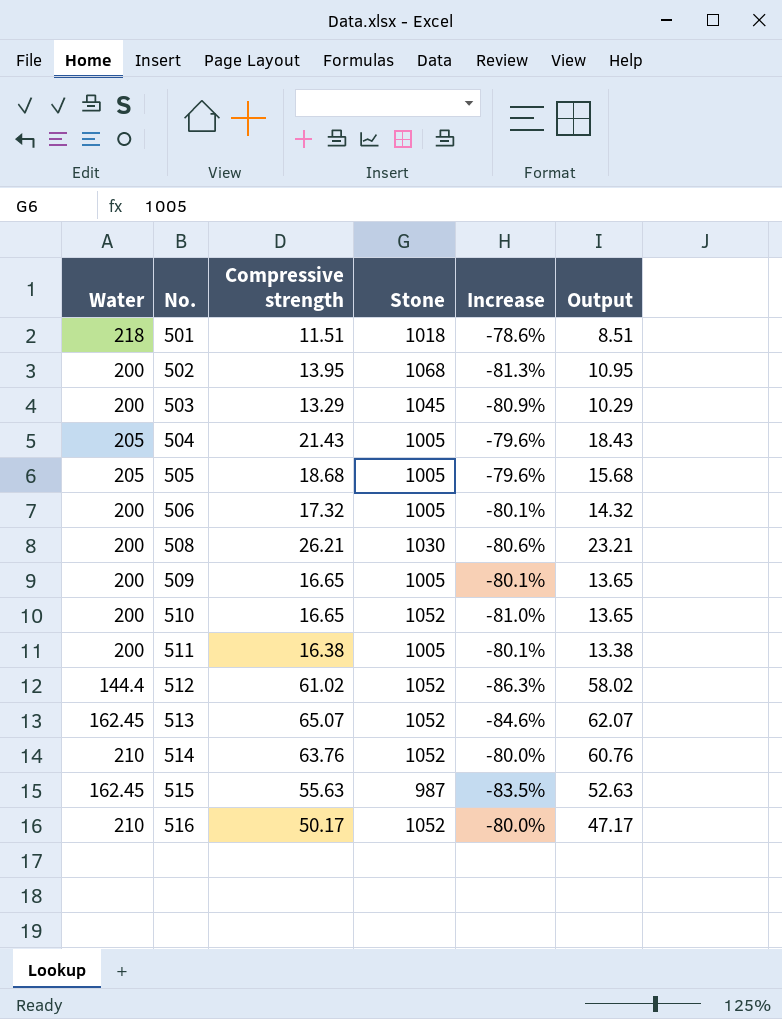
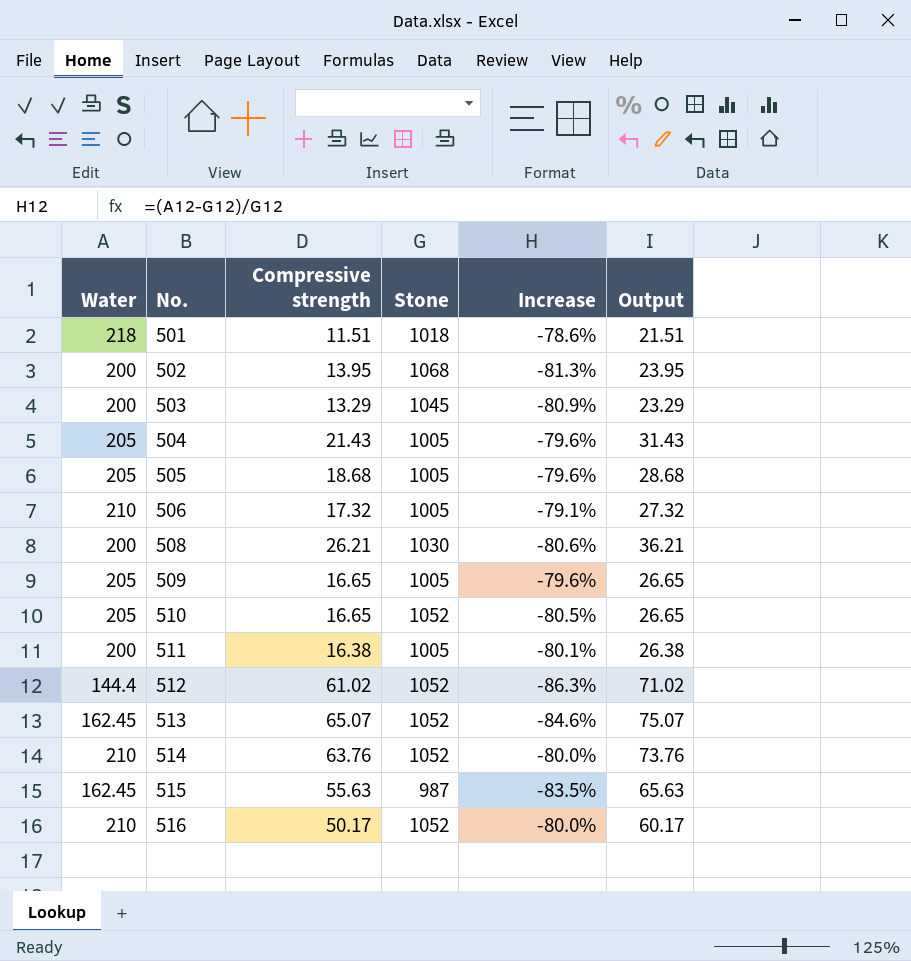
column Output | formula: [Compressive strength] - 3 -> [Compressive strength] + 10
506 | Water: 200 -> 210
506 | Increase: -80.1% -> -79.1%
509 | Water: 200 -> 205
509 | Increase: -80.1% -> -79.6%
510 | Water: 200 -> 205
510 | Increase: -81.0% -> -80.5%

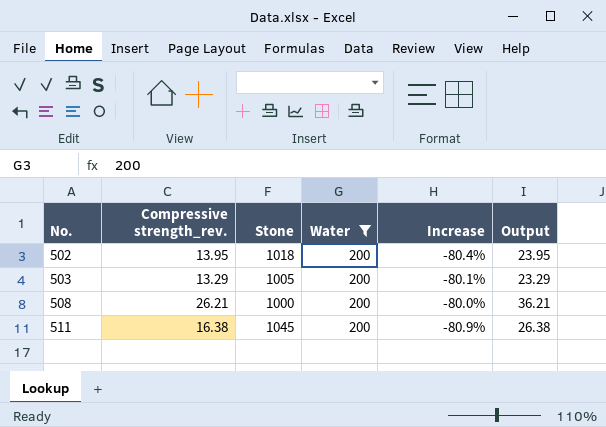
filter: none -> Water = 200
column name: Compressive strength -> Compressive strength_rev.
column Water | position: 1 -> 4
502 | Stone: 1068 -> 1018
502 | Increase: -81.3% -> -80.4%
503 | Stone: 1045 -> 1005
503 | Increase: -80.9% -> -80.1%
508 | Stone: 1030 -> 1000
508 | Increase: -80.6% -> -80.0%
511 | Stone: 1005 -> 1045
511 | Increase: -80.1% -> -80.9%

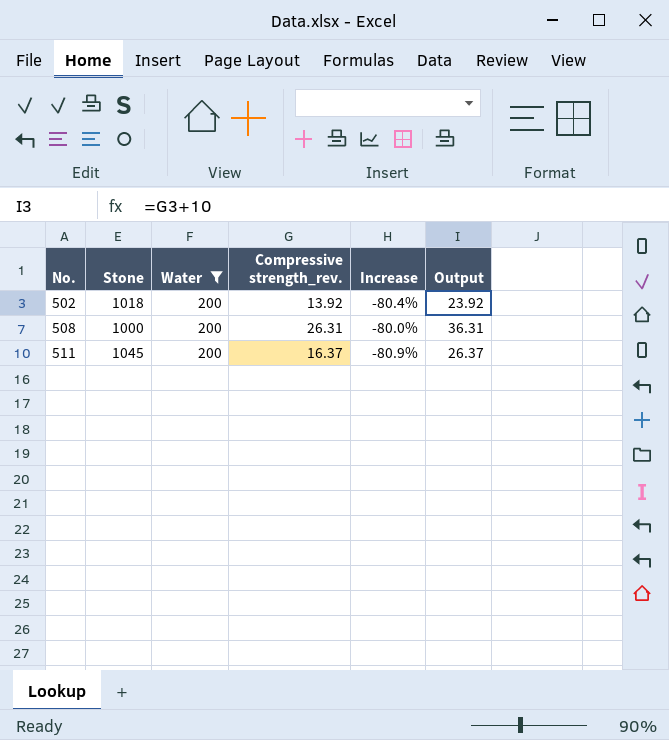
column Compressive strength_rev. | position: 2 -> 4
row 503: 13.29 | 1005 | 200 | -80.1% | 23.29 -> none
502 | Compressive strength_rev.: 13.95 -> 13.92
502 | Output: 23.95 -> 23.92
508 | Compressive strength_rev.: 26.21 -> 26.31
508 | Output: 36.21 -> 36.31
511 | Compressive strength_rev.: 16.38 -> 16.37
511 | Output: 26.38 -> 26.37

